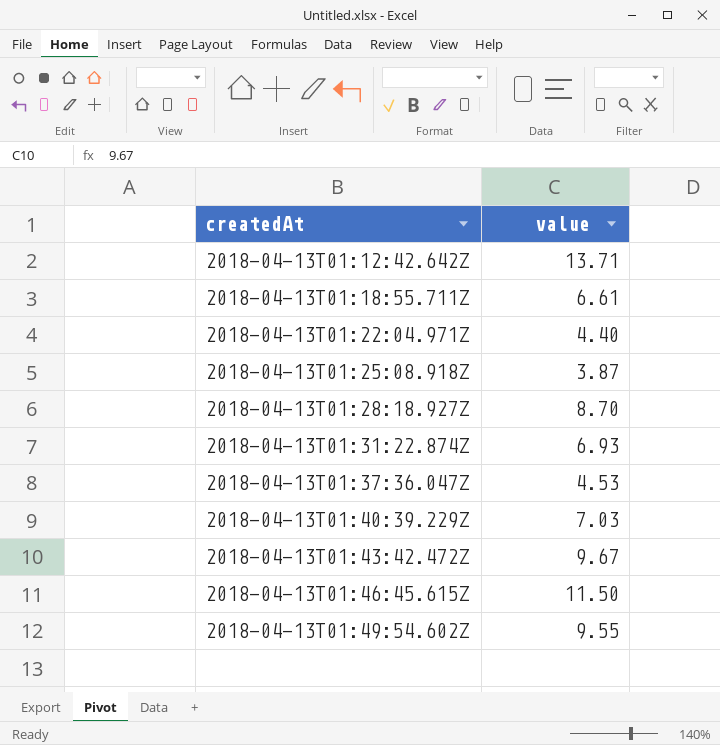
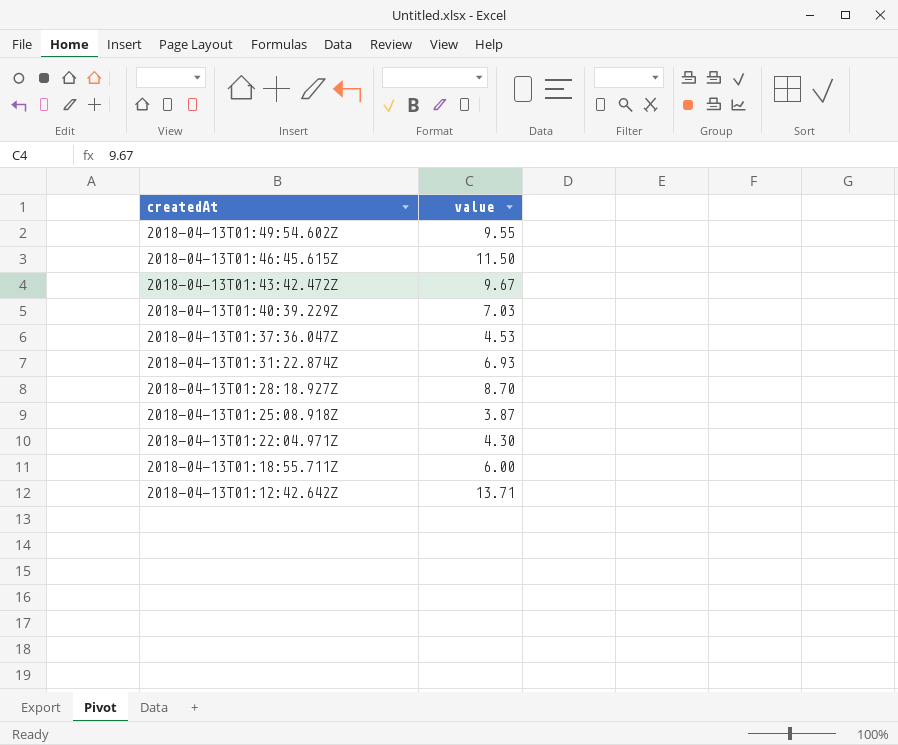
row order: createdAt ascending -> createdAt descending
2018-04-13T01:22:04.971Z | value: 4.40 -> 4.30
2018-04-13T01:18:55.711Z | value: 6.61 -> 6.00

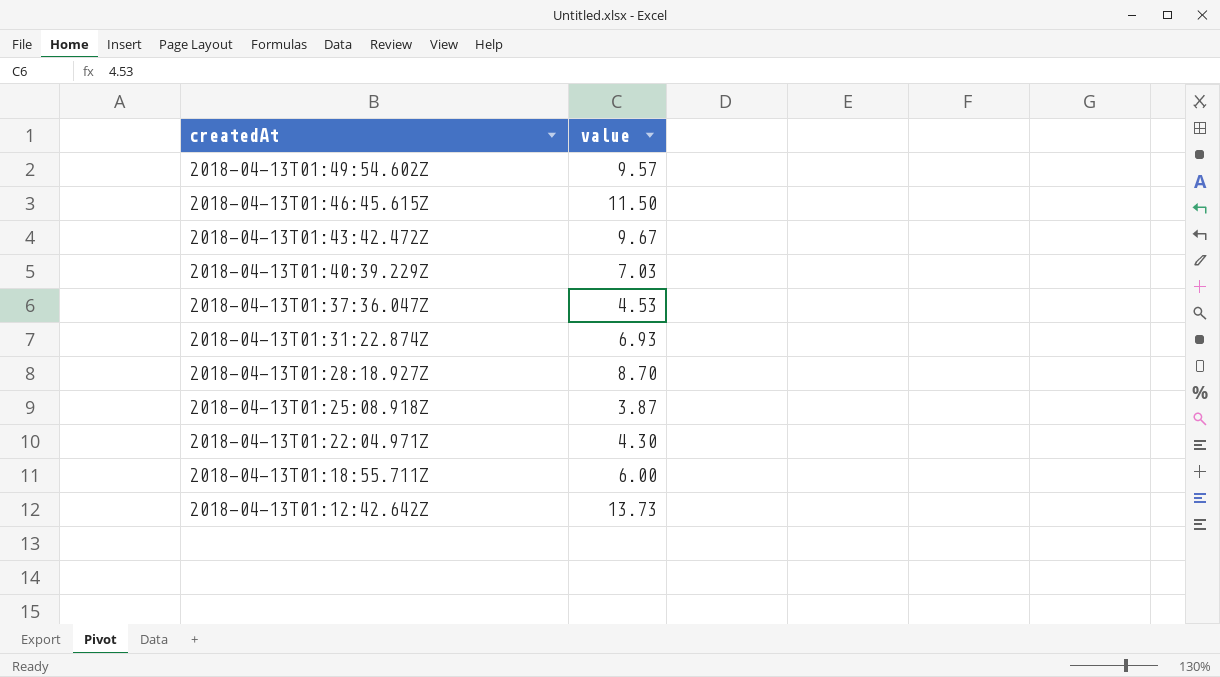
2018-04-13T01:49:54.602Z | value: 9.55 -> 9.57
2018-04-13T01:12:42.642Z | value: 13.71 -> 13.73

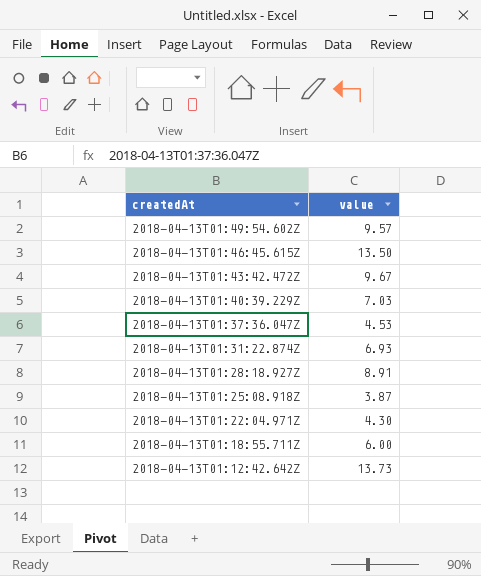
2018-04-13T01:46:45.615Z | value: 11.50 -> 13.50
2018-04-13T01:28:18.927Z | value: 8.70 -> 8.91

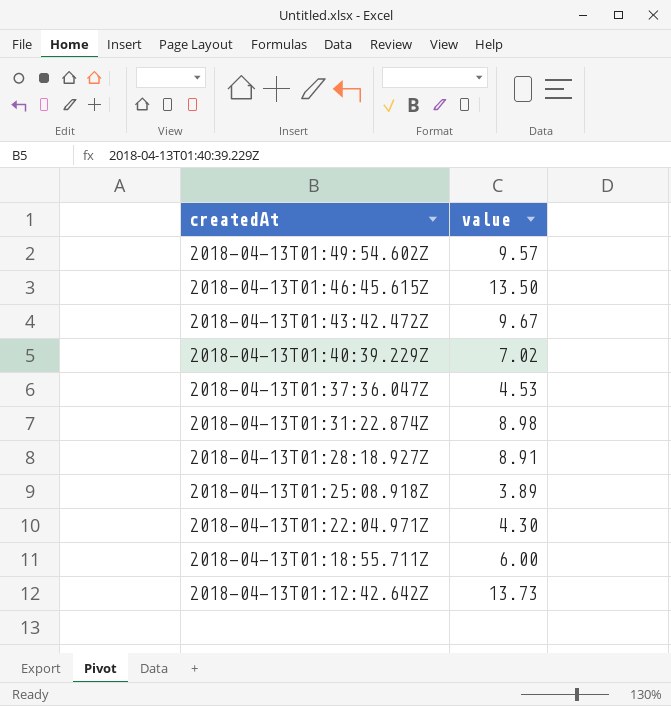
2018-04-13T01:40:39.229Z | value: 7.03 -> 7.02
2018-04-13T01:31:22.874Z | value: 6.93 -> 8.98
2018-04-13T01:25:08.918Z | value: 3.87 -> 3.89

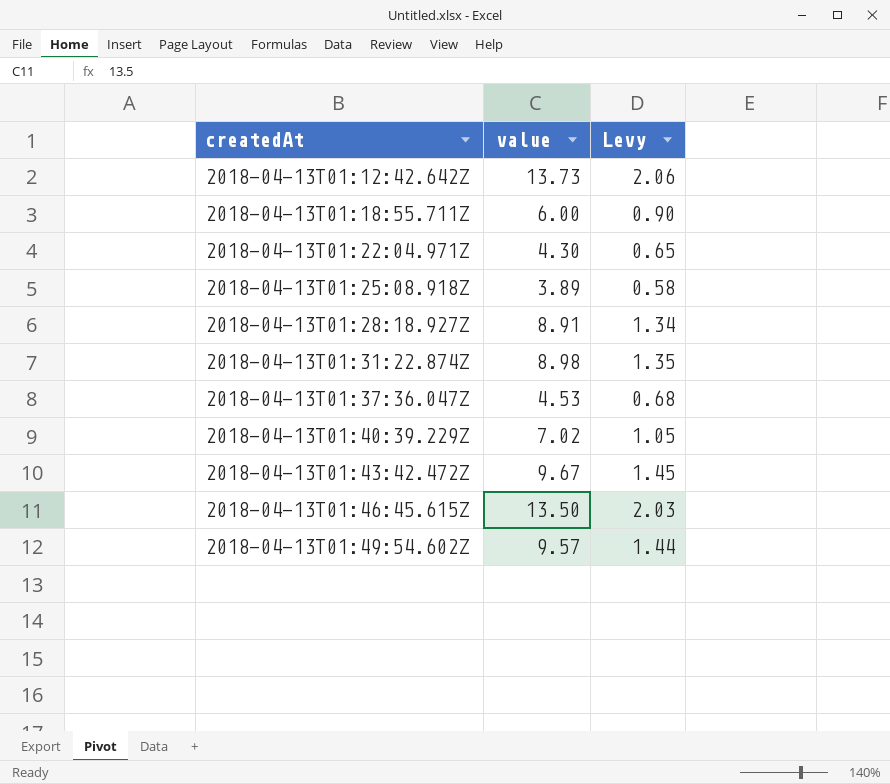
row order: createdAt descending -> createdAt ascending
column Levy | formula: none -> [value] * 0.15

